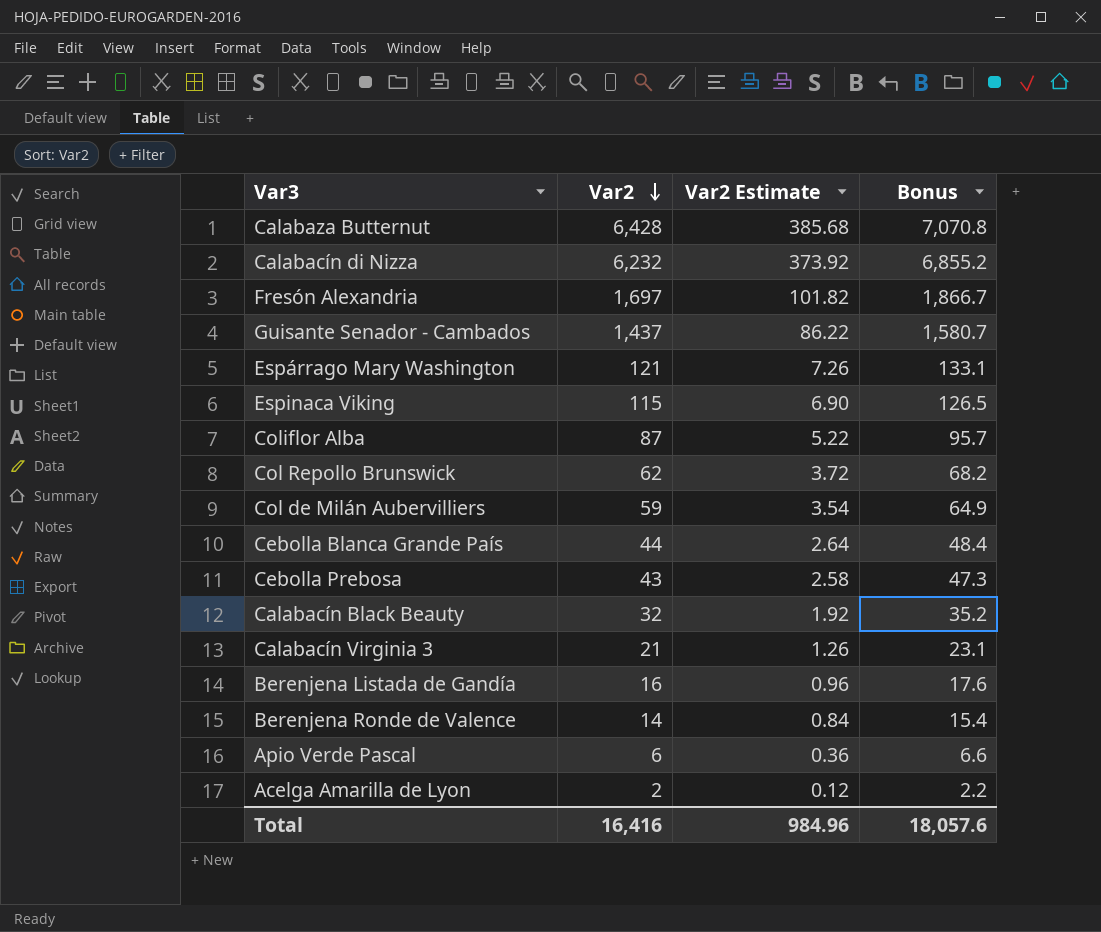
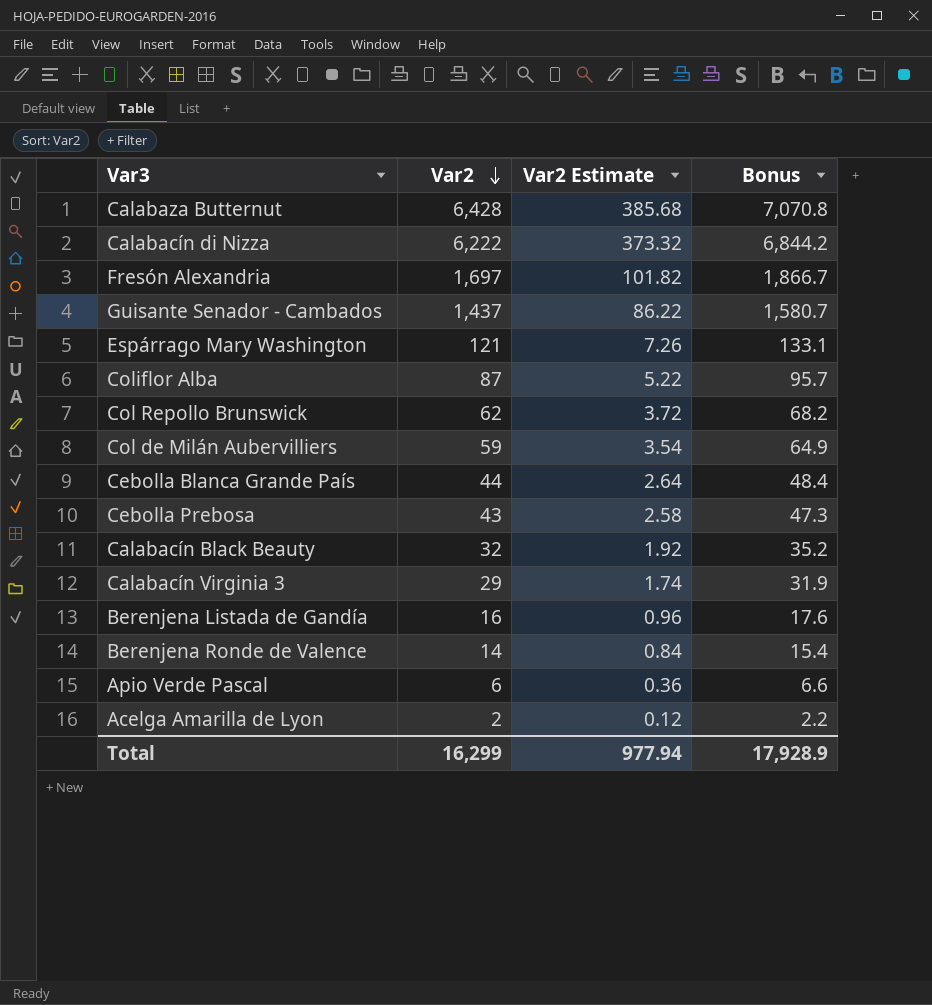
row Espinaca Viking: 115 | 6.90 | 126.5 -> none
Calabacín di Nizza | Var2: 6,232 -> 6,222
Calabacín di Nizza | Var2 Estimate: 373.92 -> 373.32
Calabacín di Nizza | Bonus: 6,855.2 -> 6,844.2
Calabacín Virginia 3 | Var2: 21 -> 29
Calabacín Virginia 3 | Var2 Estimate: 1.26 -> 1.74
Calabacín Virginia 3 | Bonus: 23.1 -> 31.9
Total | Var2: 16,416 -> 16,299
Total | Var2 Estimate: 984.96 -> 977.94
Total | Bonus: 18,057.6 -> 17,928.9

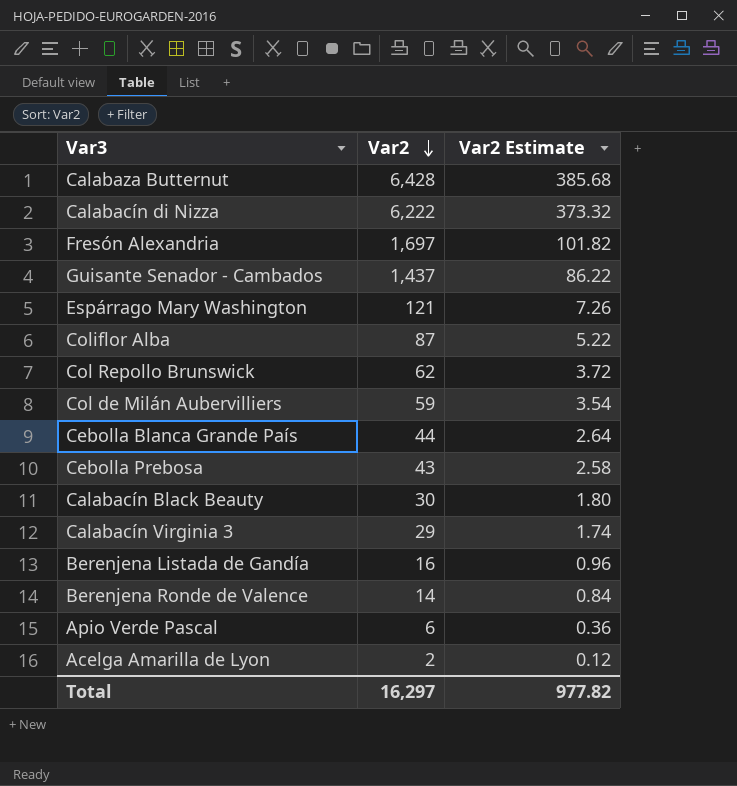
column Bonus | formula: [Var2] * 1.1 -> none
Calabacín Black Beauty | Var2: 32 -> 30
Calabacín Black Beauty | Var2 Estimate: 1.92 -> 1.80
Total | Var2: 16,299 -> 16,297
Total | Var2 Estimate: 977.94 -> 977.82

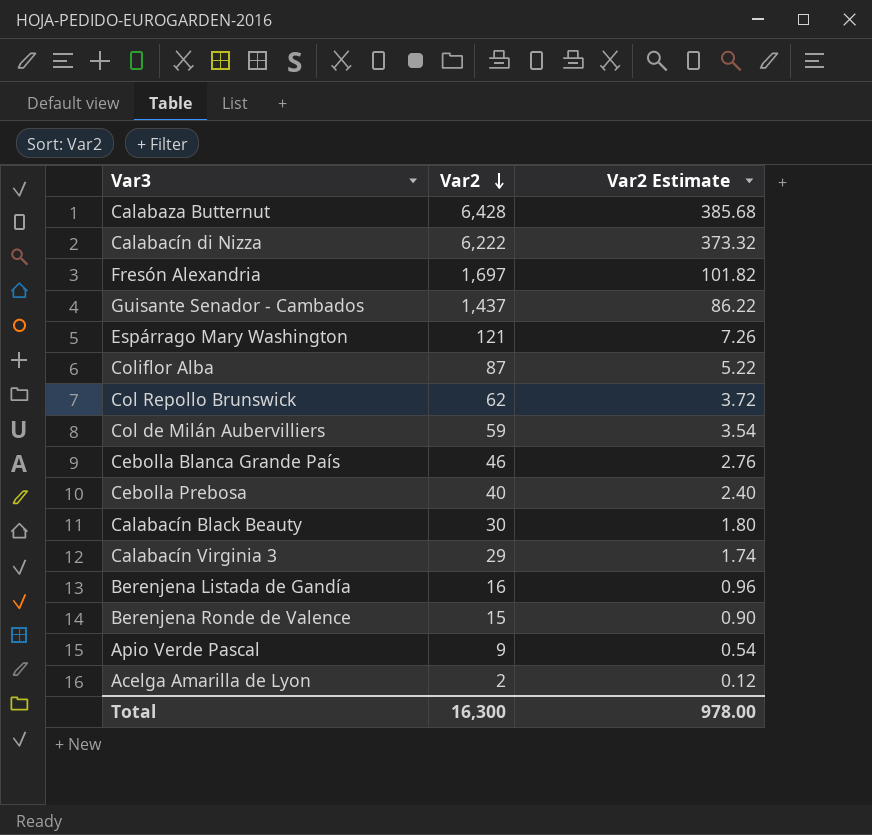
Cebolla Blanca Grande País | Var2: 44 -> 46
Cebolla Blanca Grande País | Var2 Estimate: 2.64 -> 2.76
Cebolla Prebosa | Var2: 43 -> 40
Cebolla Prebosa | Var2 Estimate: 2.58 -> 2.40
Berenjena Ronde de Valence | Var2: 14 -> 15
Berenjena Ronde de Valence | Var2 Estimate: 0.84 -> 0.90
Apio Verde Pascal | Var2: 6 -> 9
Apio Verde Pascal | Var2 Estimate: 0.36 -> 0.54
Total | Var2: 16,297 -> 16,300
Total | Var2 Estimate: 977.82 -> 978.00

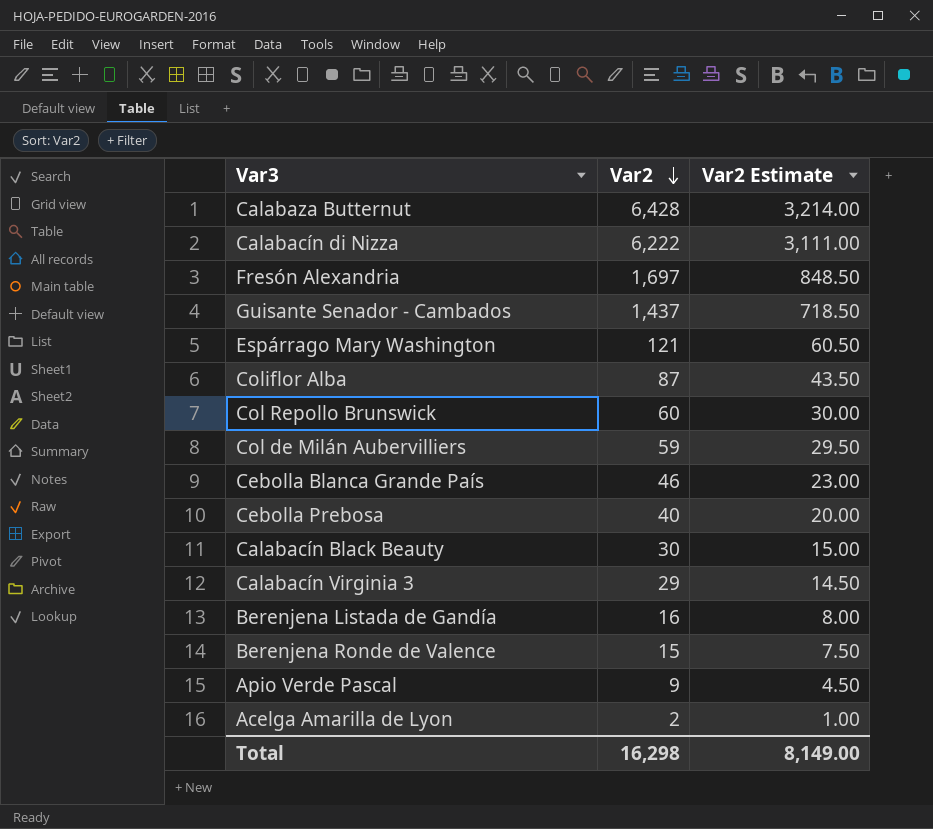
column Var2 Estimate | formula: [Var2] * 0.06 -> [Var2] * 0.5
Col Repollo Brunswick | Var2: 62 -> 60
Total | Var2: 16,300 -> 16,298
Total | Var2 Estimate: 978.00 -> 8,149.00

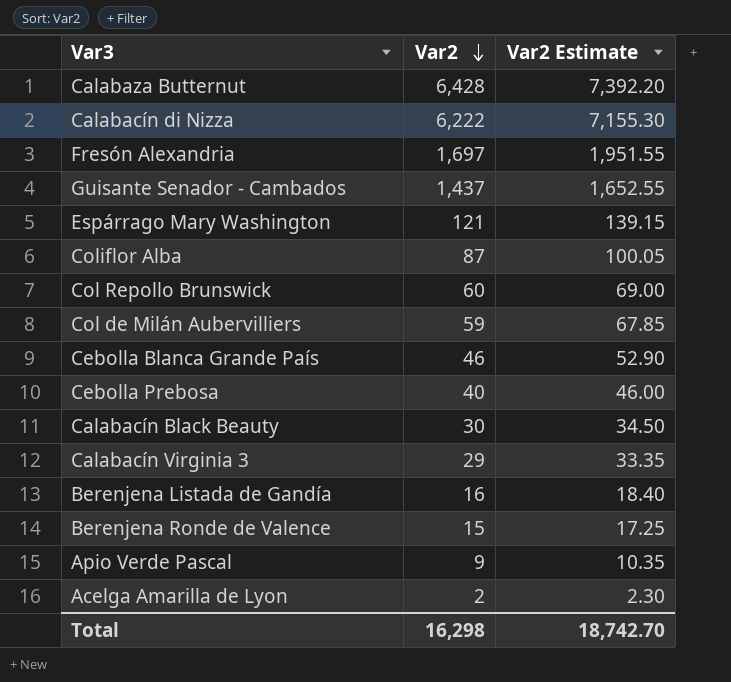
column Var2 Estimate | formula: [Var2] * 0.5 -> [Var2] * 1.15
Total | Var2 Estimate: 8,149.00 -> 18,742.70

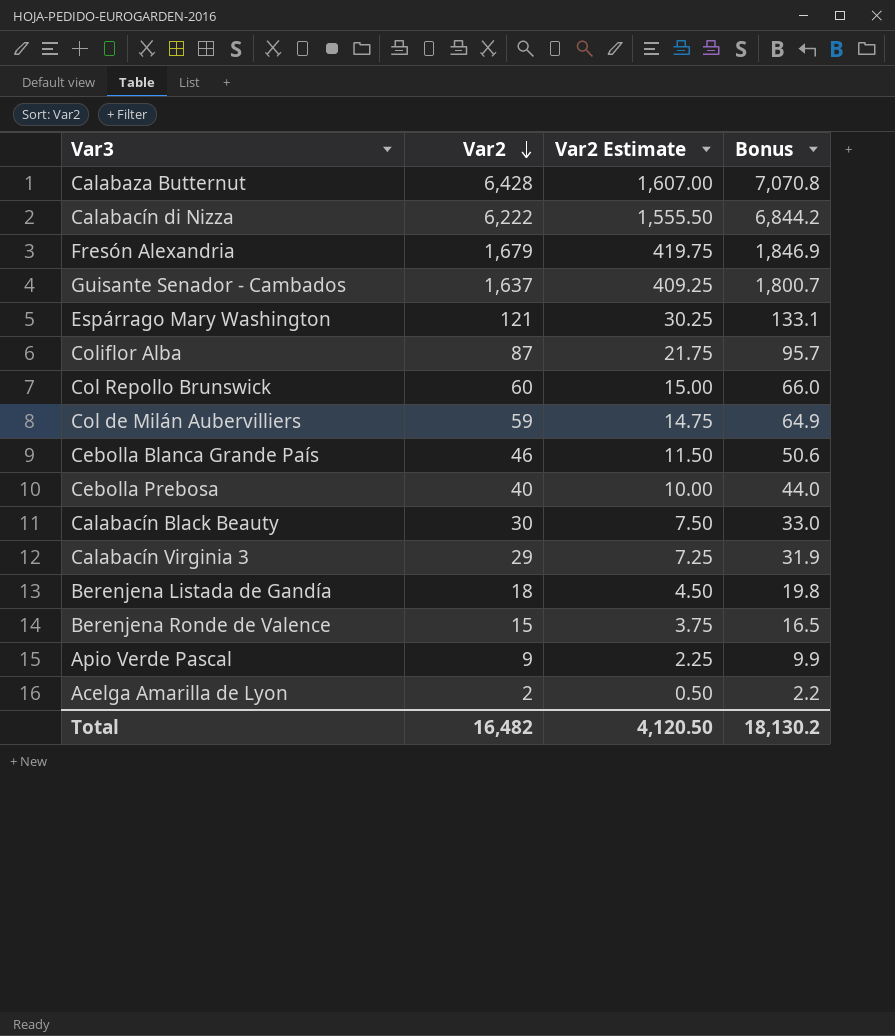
column Var2 Estimate | formula: [Var2] * 1.15 -> [Var2] * 0.25
column Bonus | formula: none -> [Var2] * 1.1
Fresón Alexandria | Var2: 1,697 -> 1,679
Guisante Senador - Cambados | Var2: 1,437 -> 1,637
Berenjena Listada de Gandía | Var2: 16 -> 18
Total | Var2: 16,298 -> 16,482
Total | Var2 Estimate: 18,742.70 -> 4,120.50

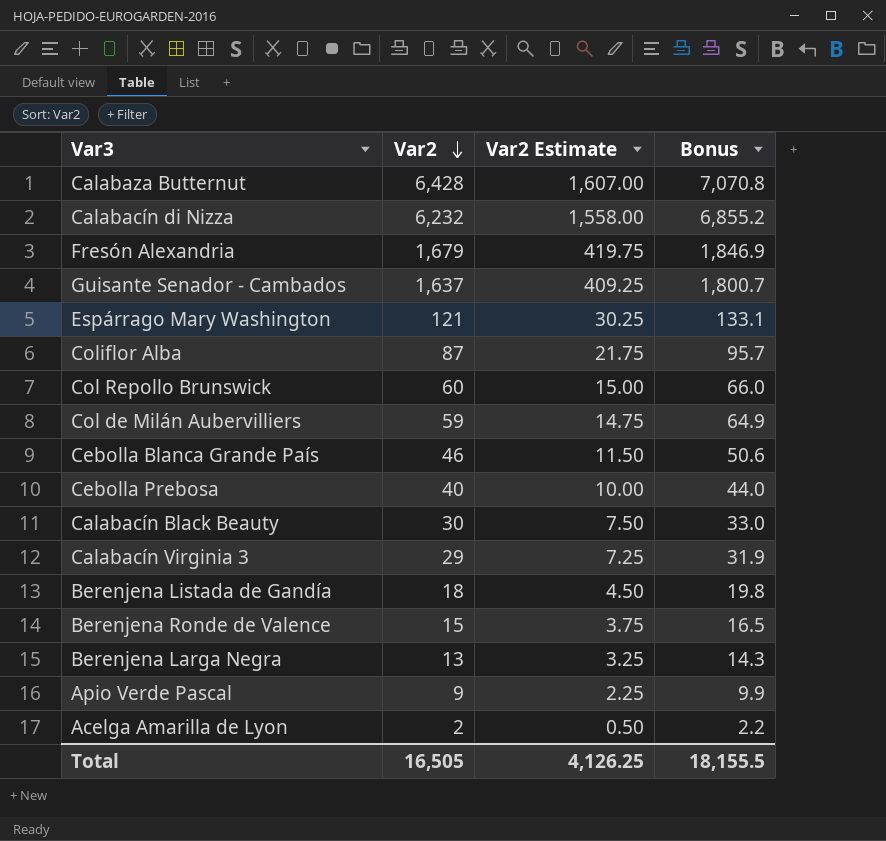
Calabacín di Nizza | Var2: 6,222 -> 6,232
Calabacín di Nizza | Var2 Estimate: 1,555.50 -> 1,558.00
Calabacín di Nizza | Bonus: 6,844.2 -> 6,855.2
row Berenjena Larga Negra: none -> 13 | 3.25 | 14.3
Total | Var2: 16,482 -> 16,505
Total | Var2 Estimate: 4,120.50 -> 4,126.25
Total | Bonus: 18,130.2 -> 18,155.5

